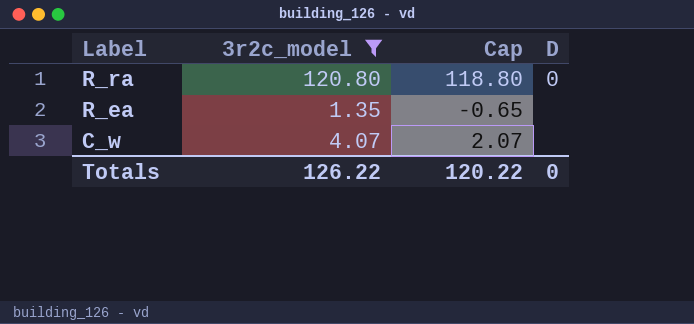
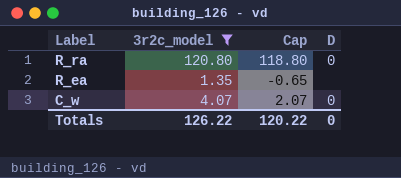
C_w | D: none -> 0

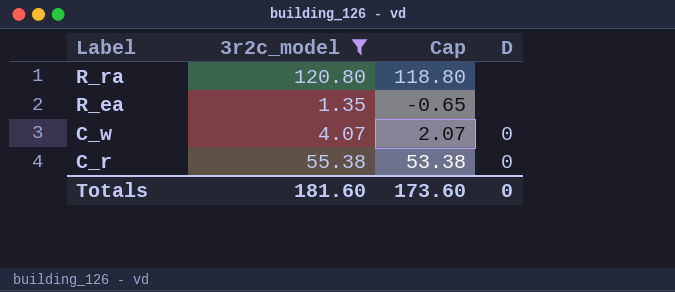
R_ra | D: 0 -> none
row C_r: none -> 55.38 | 53.38 | 0
Totals | 3r2c_model: 126.22 -> 181.60
Totals | Cap: 120.22 -> 173.60

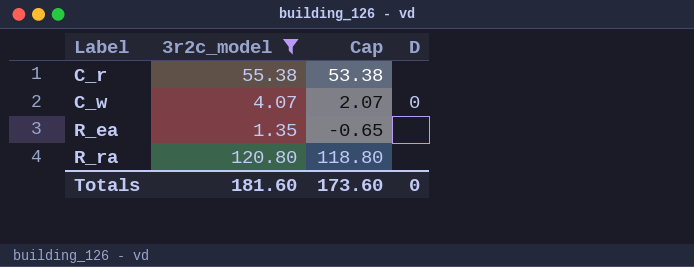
row order: Label descending -> Label ascending
C_r | D: 0 -> none

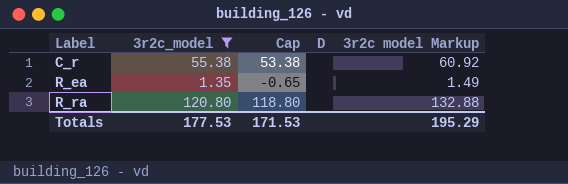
column 3r2c model Markup | formula: none -> [3r2c_model] * 1.1
row C_w: 4.07 | 2.07 | 0 -> none
Totals | 3r2c_model: 181.60 -> 177.53
Totals | Cap: 173.60 -> 171.53
Totals | D: 0 -> none

